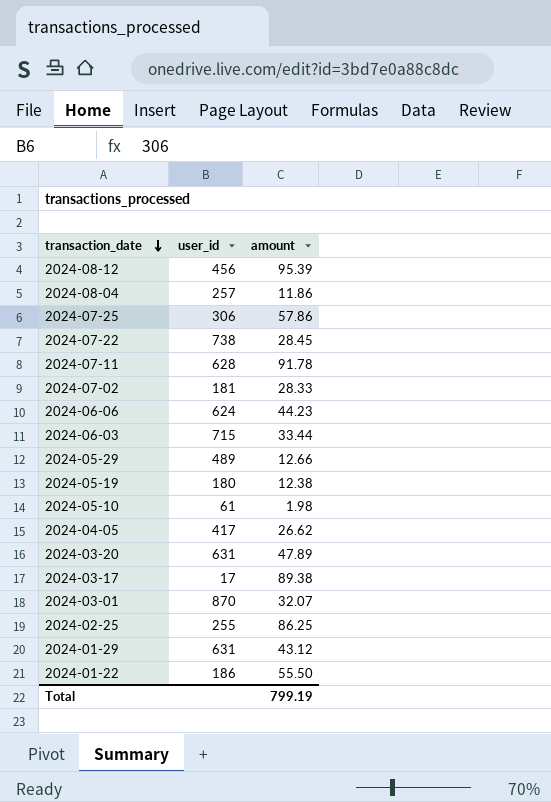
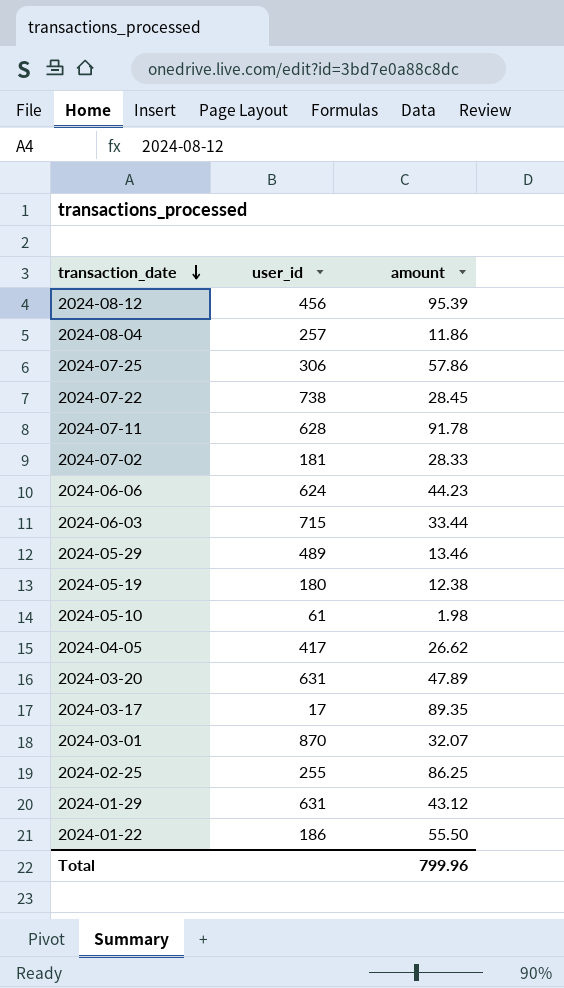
2024-05-29 | amount: 12.66 -> 13.46
2024-03-17 | amount: 89.38 -> 89.35
Total | amount: 799.19 -> 799.96

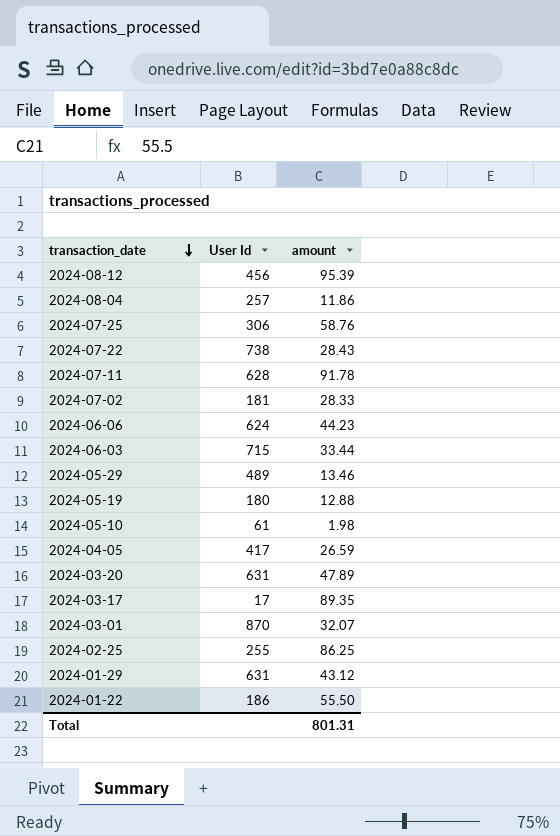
column name: user_id -> User Id
2024-07-25 | amount: 57.86 -> 58.76
2024-07-22 | amount: 28.45 -> 28.43
2024-05-19 | amount: 12.38 -> 12.88
2024-04-05 | amount: 26.62 -> 26.59
Total | amount: 799.96 -> 801.31

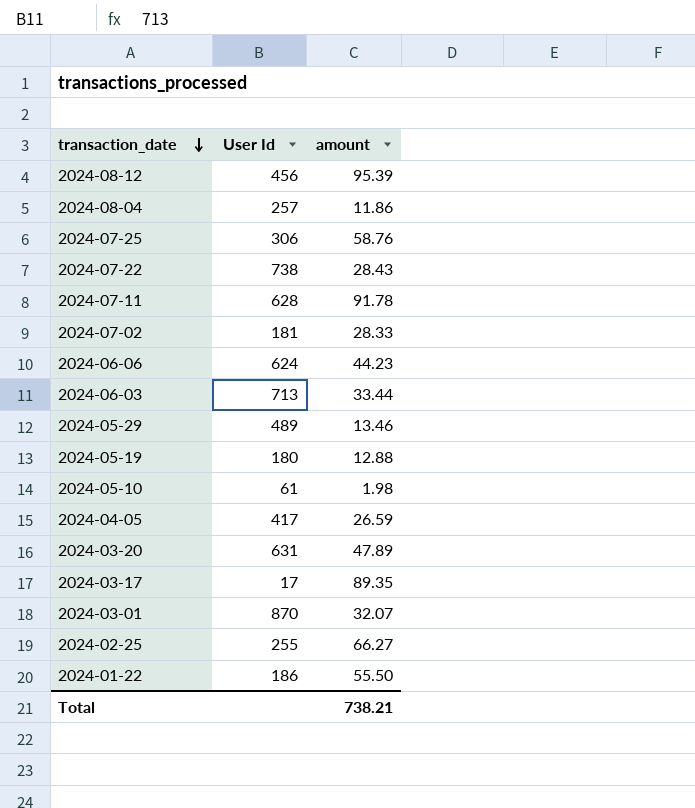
row 2024-01-29: 631 | 43.12 -> none
2024-06-03 | User Id: 715 -> 713
2024-02-25 | amount: 86.25 -> 66.27
Total | amount: 801.31 -> 738.21

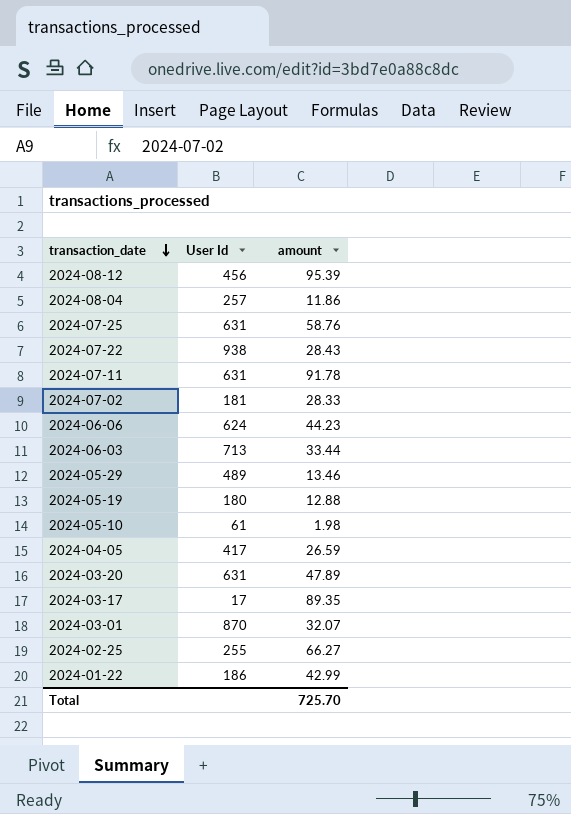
2024-07-25 | User Id: 306 -> 631
2024-07-22 | User Id: 738 -> 938
2024-07-11 | User Id: 628 -> 631
2024-01-22 | amount: 55.50 -> 42.99
Total | amount: 738.21 -> 725.70

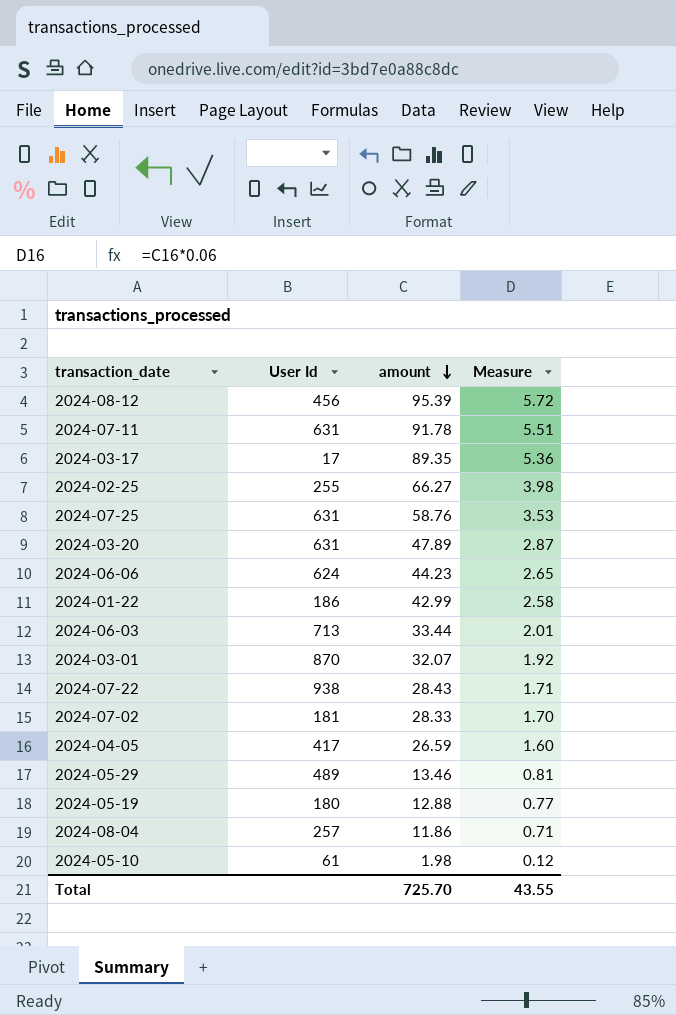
row order: transaction_date descending -> amount descending
column Measure | formula: none -> [amount] * 0.06

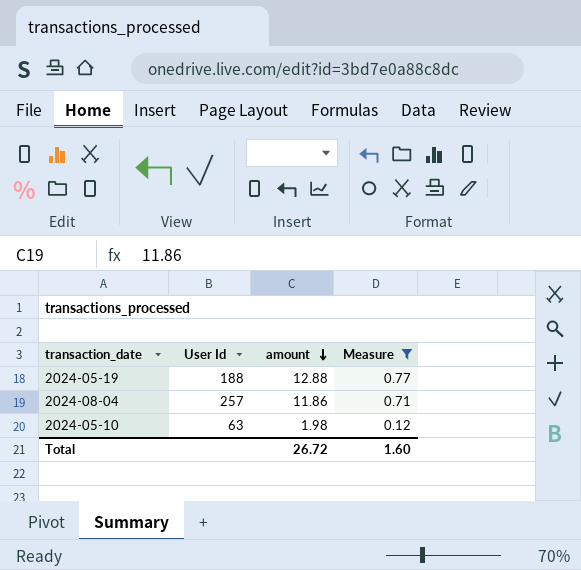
filter: none -> Measure <= 0.77
2024-05-19 | User Id: 180 -> 188
2024-05-10 | User Id: 61 -> 63
Total | amount: 725.70 -> 26.72
Total | Measure: 43.55 -> 1.60

